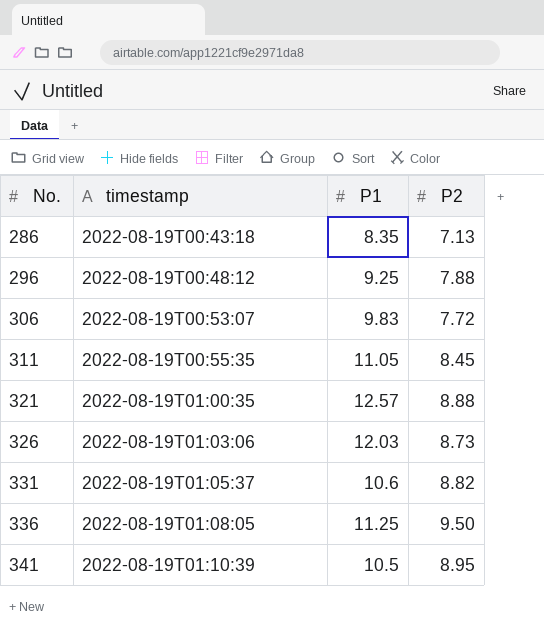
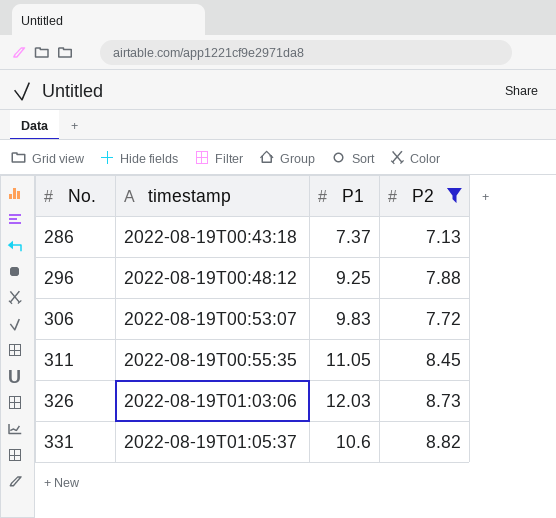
filter: none -> P2 <= 8.82
286 | P1: 8.35 -> 7.37

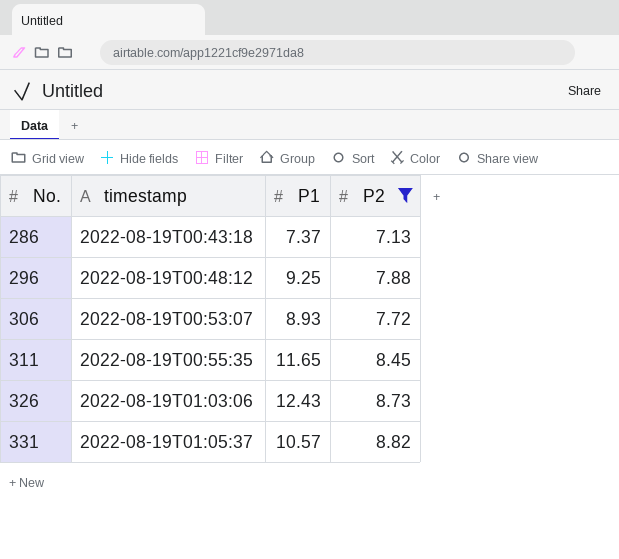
306 | P1: 9.83 -> 8.93
311 | P1: 11.05 -> 11.65
326 | P1: 12.03 -> 12.43
331 | P1: 10.6 -> 10.57

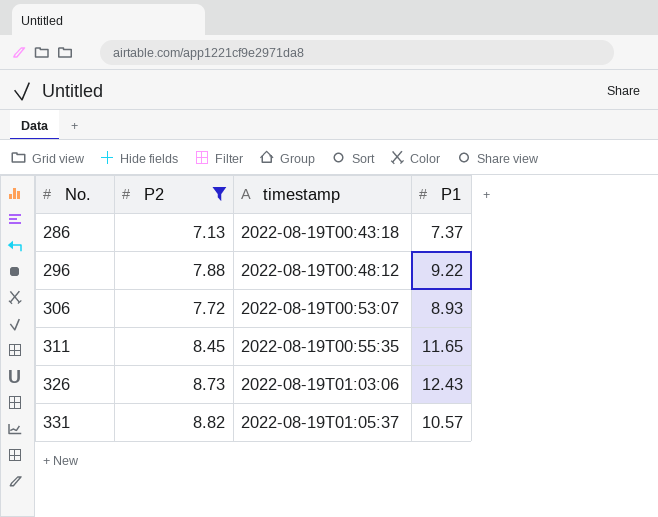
column P2 | position: 4 -> 2
296 | P1: 9.25 -> 9.22

